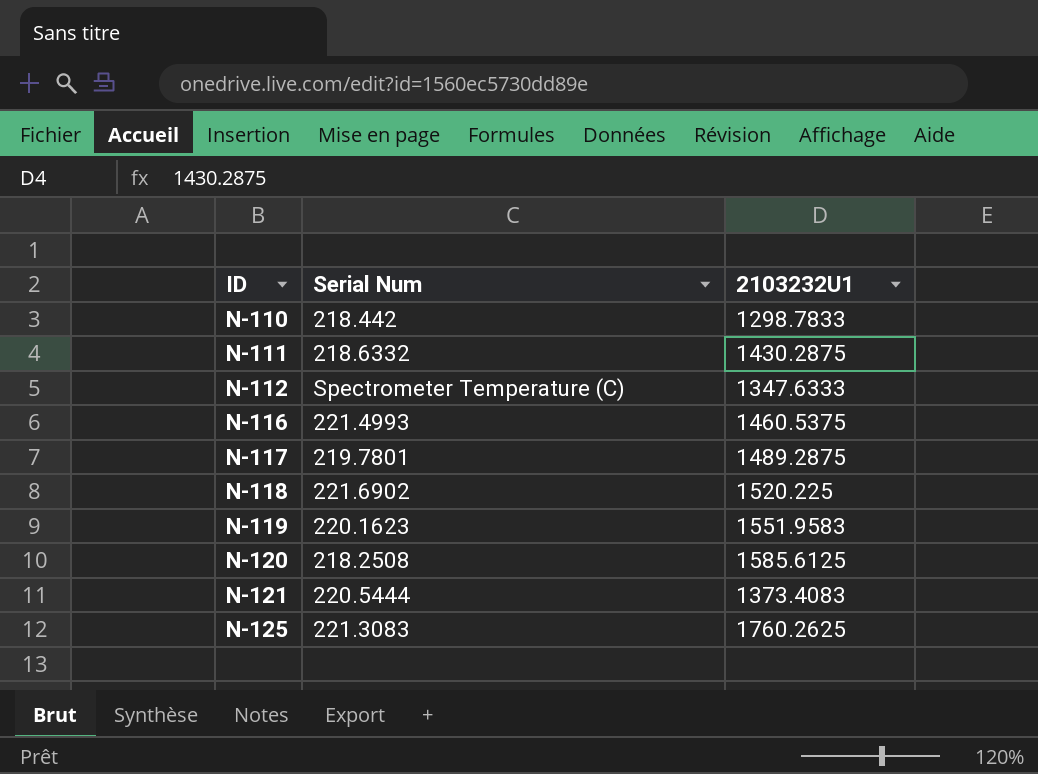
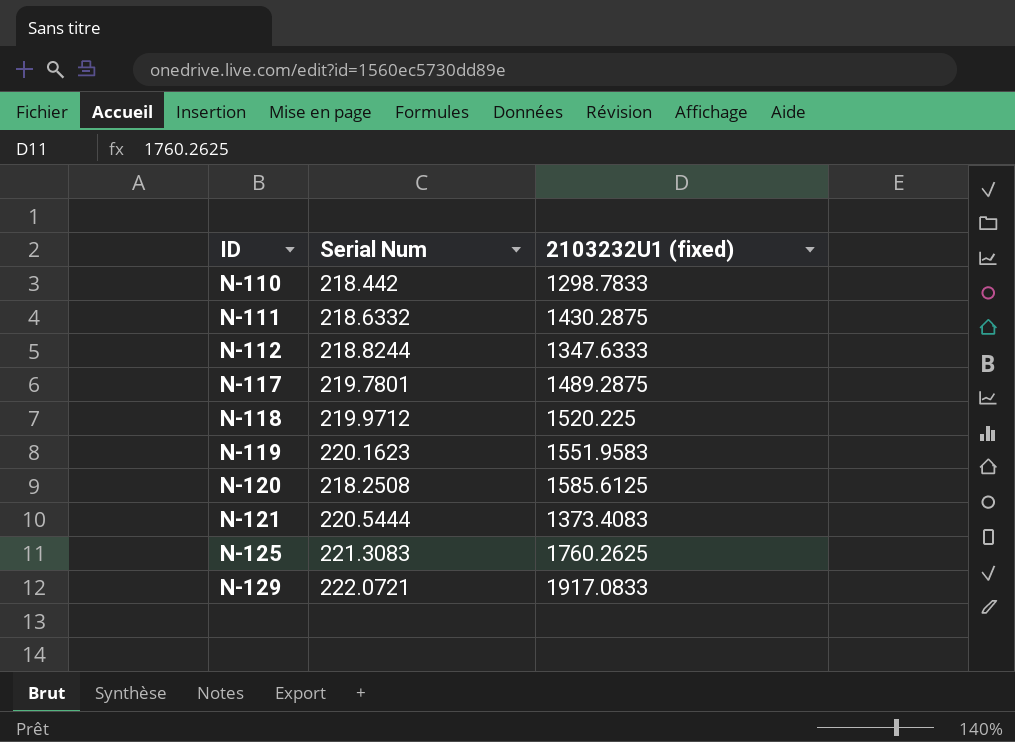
column name: 2103232U1 -> 2103232U1 (fixed)
row N-116: 221.4993 | 1460.5375 -> none
N-112 | Serial Num: Spectrometer Temperature (C) -> 218.8244
N-118 | Serial Num: 221.6902 -> 219.9712
row N-129: none -> 222.0721 | 1917.0833

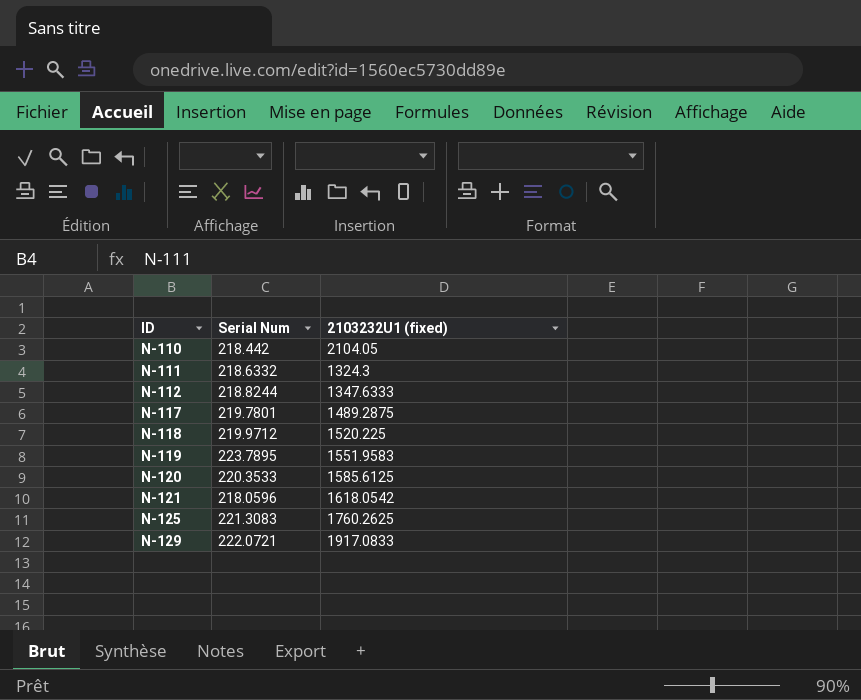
N-110 | 2103232U1 (fixed): 1298.7833 -> 2104.05
N-111 | 2103232U1 (fixed): 1430.2875 -> 1324.3
N-119 | Serial Num: 220.1623 -> 223.7895
N-120 | Serial Num: 218.2508 -> 220.3533
N-121 | Serial Num: 220.5444 -> 218.0596
N-121 | 2103232U1 (fixed): 1373.4083 -> 1618.0542

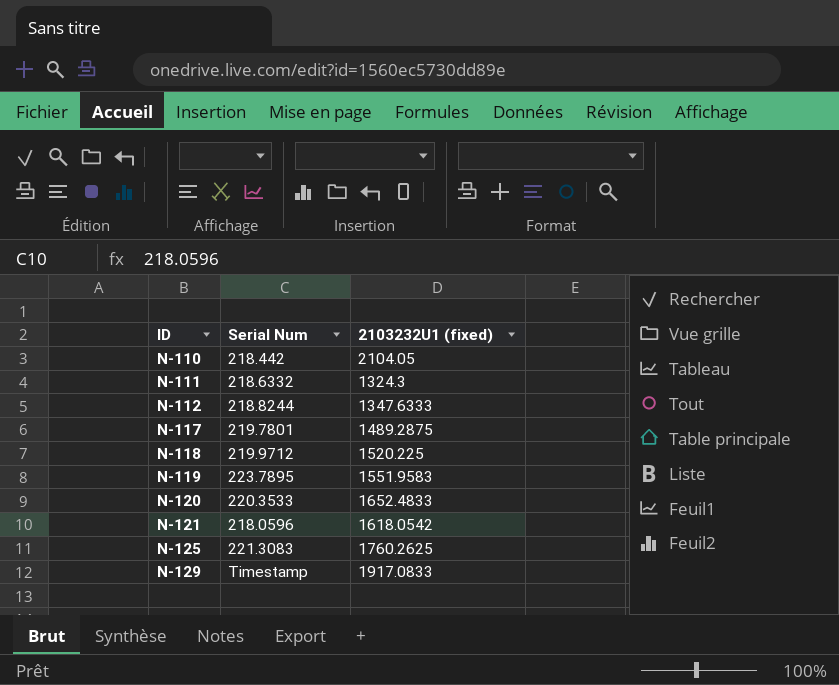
N-120 | 2103232U1 (fixed): 1585.6125 -> 1652.4833
N-129 | Serial Num: 222.0721 -> Timestamp

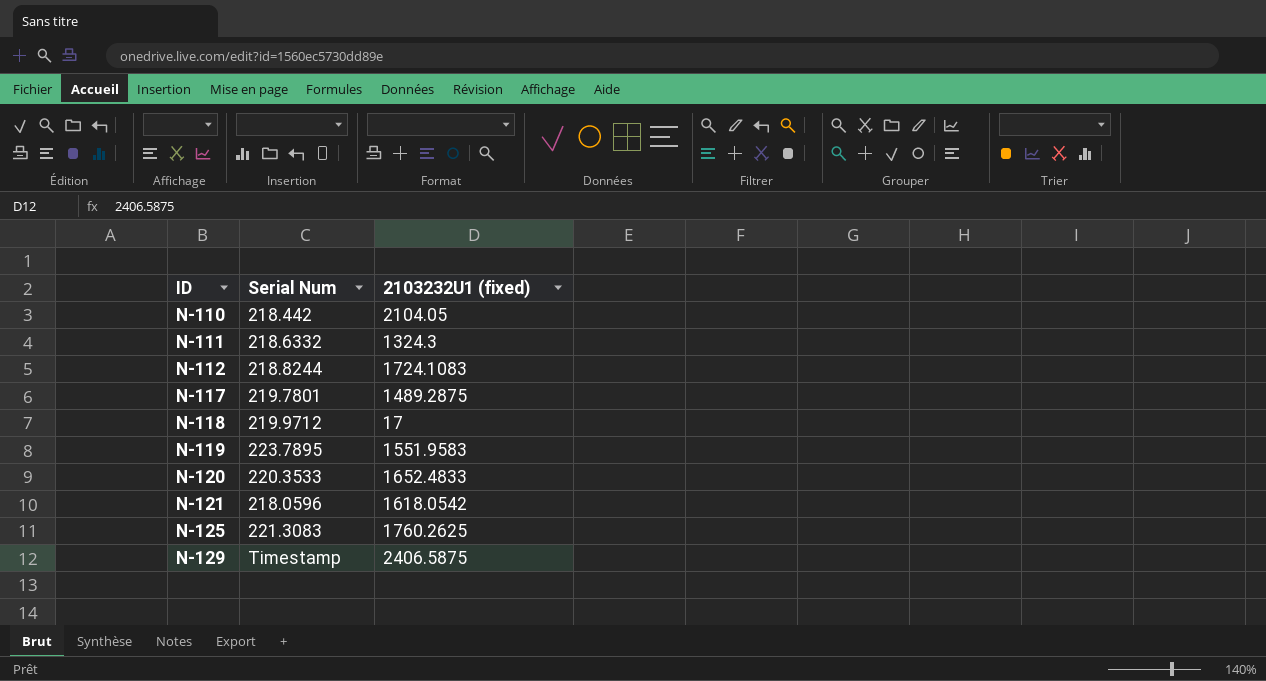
N-112 | 2103232U1 (fixed): 1347.6333 -> 1724.1083
N-118 | 2103232U1 (fixed): 1520.225 -> 17
N-129 | 2103232U1 (fixed): 1917.0833 -> 2406.5875

